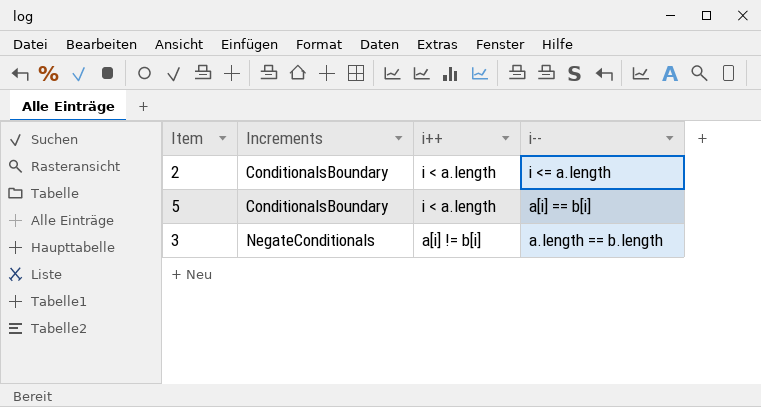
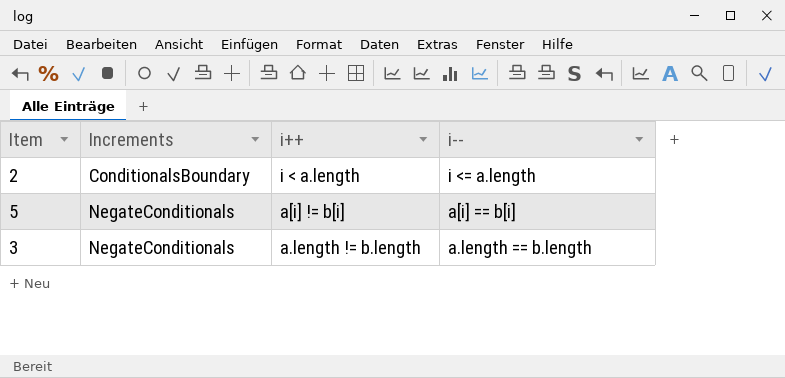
5 | Increments: ConditionalsBoundary -> NegateConditionals
5 | i++: i < a.length -> a[i] != b[i]
3 | i++: a[i] != b[i] -> a.length != b.length

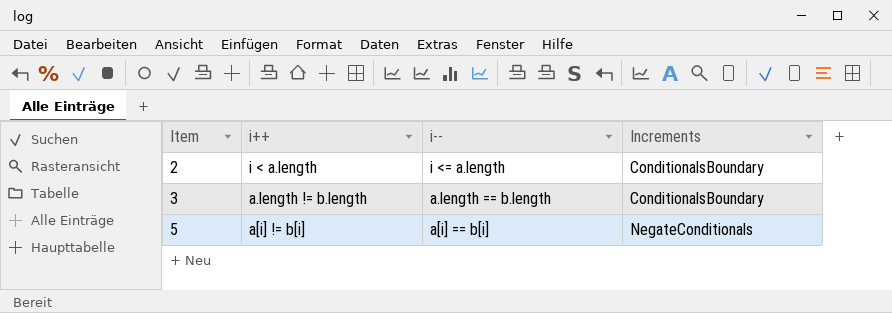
row order: Increments ascending -> Item ascending
column Increments | position: 2 -> 4
3 | Increments: NegateConditionals -> ConditionalsBoundary

